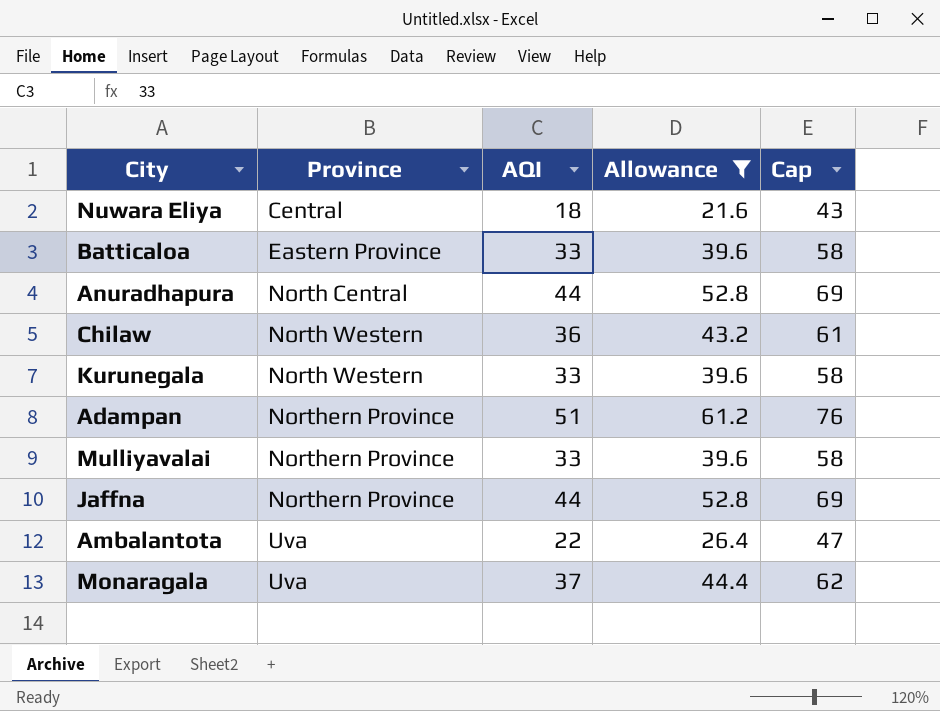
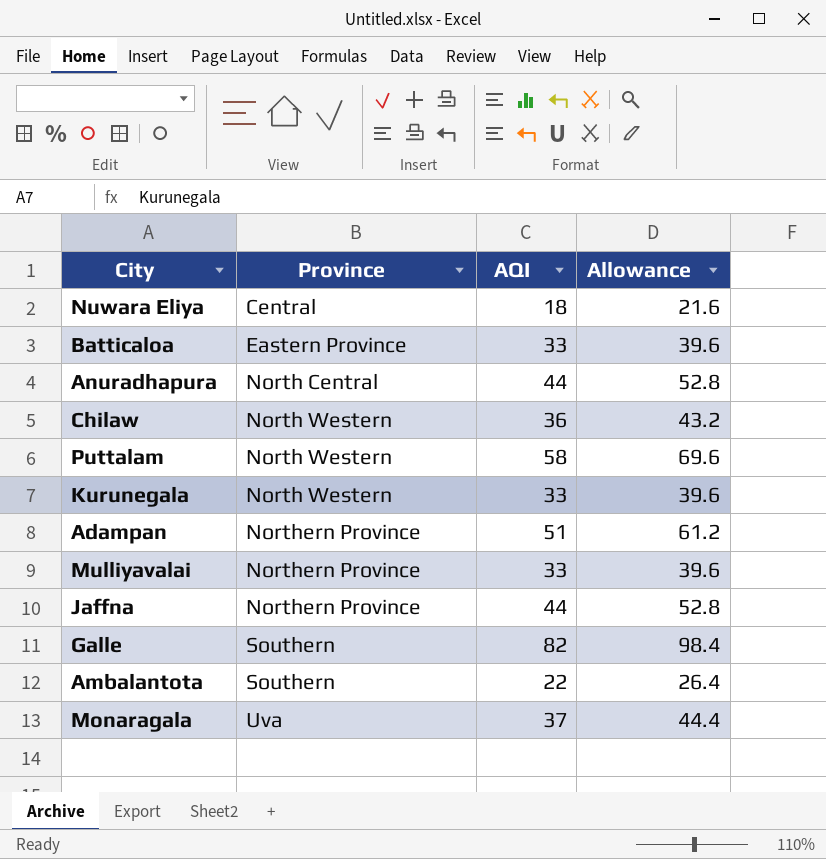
filter: Allowance <= 61.2 -> none
column Cap | formula: [AQI] + 25 -> none
Ambalantota | Province: Uva -> Southern

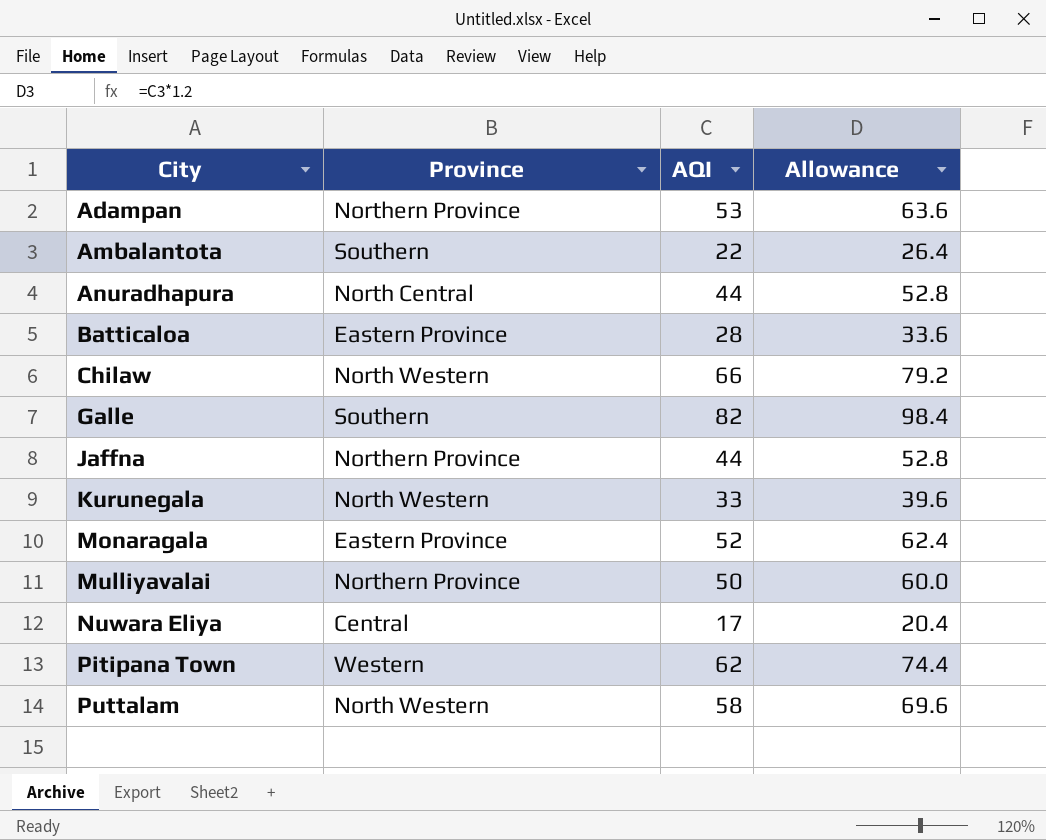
row order: Province ascending -> City ascending
Adampan | AQI: 51 -> 53
Adampan | Allowance: 61.2 -> 63.6
Batticaloa | AQI: 33 -> 28
Batticaloa | Allowance: 39.6 -> 33.6
Chilaw | AQI: 36 -> 66
Chilaw | Allowance: 43.2 -> 79.2
Monaragala | Province: Uva -> Eastern Province
Monaragala | AQI: 37 -> 52
Monaragala | Allowance: 44.4 -> 62.4
Mulliyavalai | AQI: 33 -> 50
Mulliyavalai | Allowance: 39.6 -> 60.0
Nuwara Eliya | AQI: 18 -> 17
Nuwara Eliya | Allowance: 21.6 -> 20.4
row Pitipana Town: none -> Western | 62 | 74.4

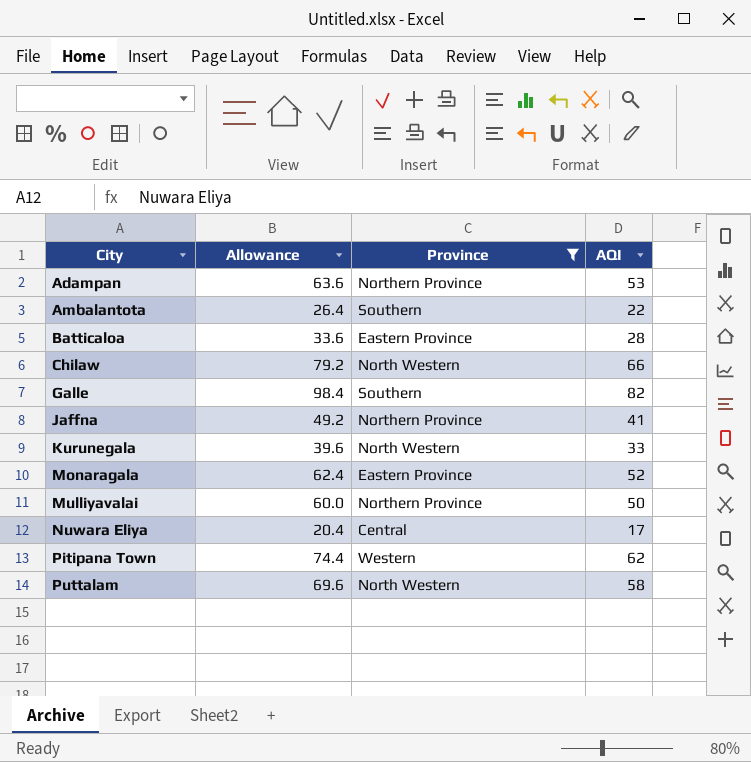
filter: none -> Province != North Central
column Allowance | position: 4 -> 2
Jaffna | Allowance: 52.8 -> 49.2
Jaffna | AQI: 44 -> 41

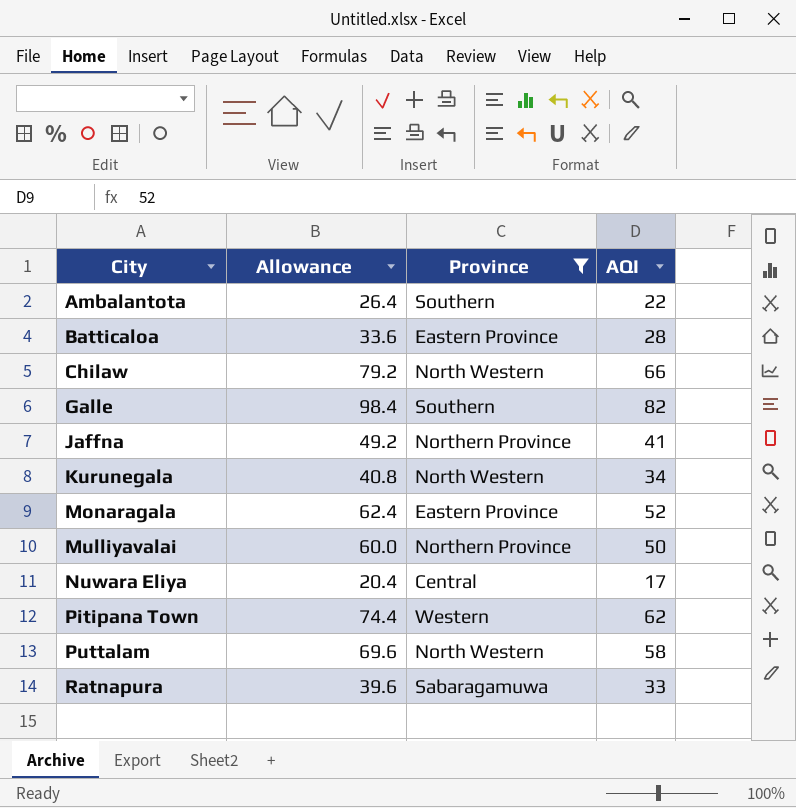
row Adampan: 63.6 | Northern Province | 53 -> none
Kurunegala | Allowance: 39.6 -> 40.8
Kurunegala | AQI: 33 -> 34
row Ratnapura: none -> 39.6 | Sabaragamuwa | 33

